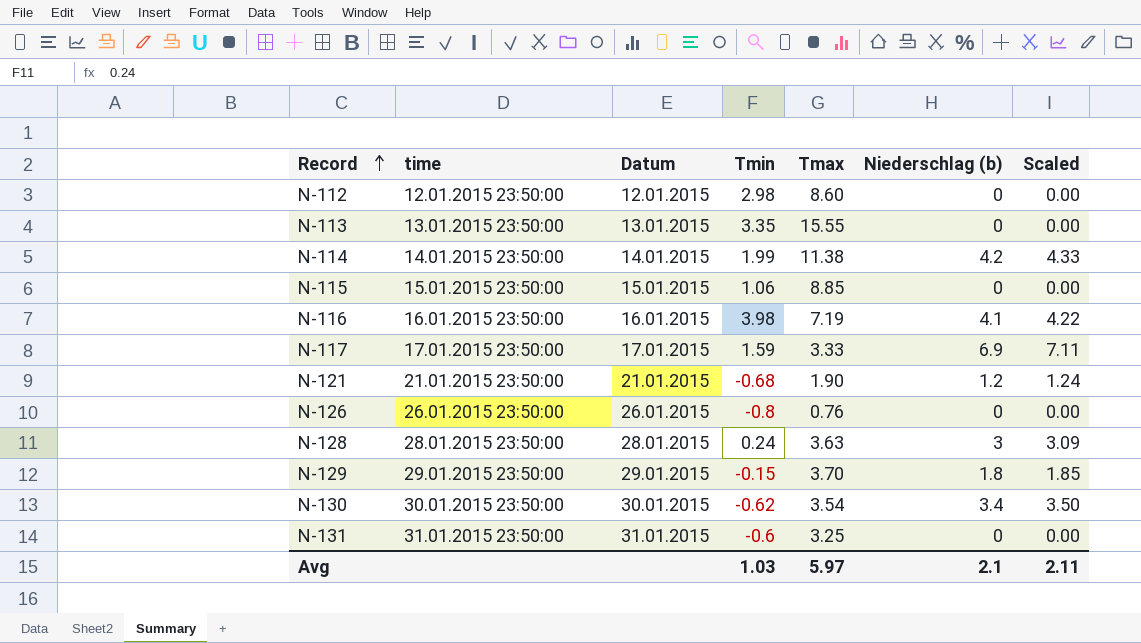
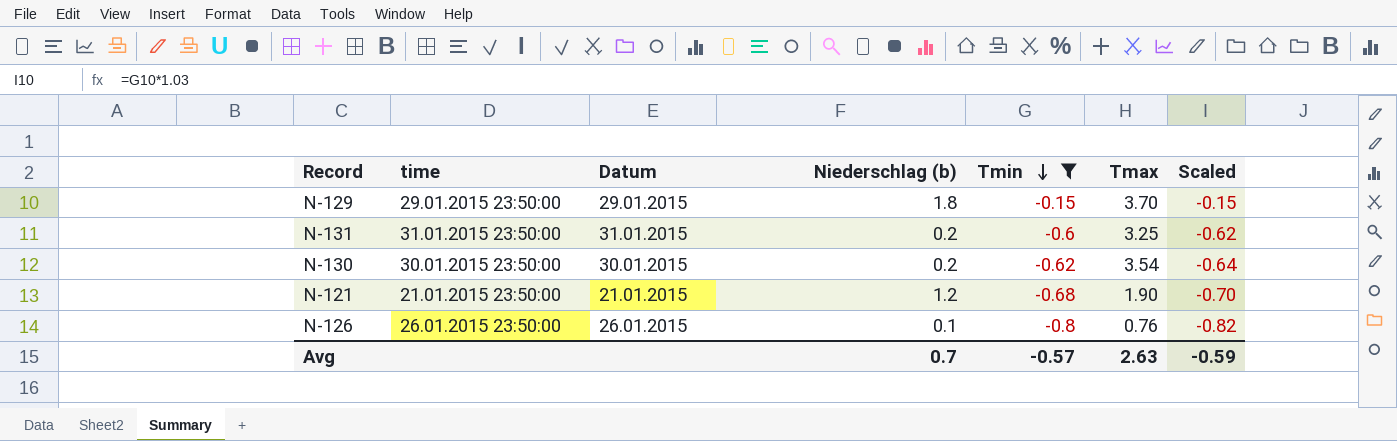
filter: none -> Tmin <= -0.15
row order: Record ascending -> Tmin descending
column Niederschlag (b) | position: 6 -> 4
column Scaled | formula: [Niederschlag (b)] * 1.03 -> [Tmin] * 1.03
N-131 | Niederschlag (b): 0 -> 0.2
N-130 | Niederschlag (b): 3.4 -> 0.2
N-126 | Niederschlag (b): 0 -> 0.1
Avg | Niederschlag (b): 2.1 -> 0.7
Avg | Tmin: 1.03 -> -0.57
Avg | Tmax: 5.97 -> 2.63
Avg | Scaled: 2.11 -> -0.59

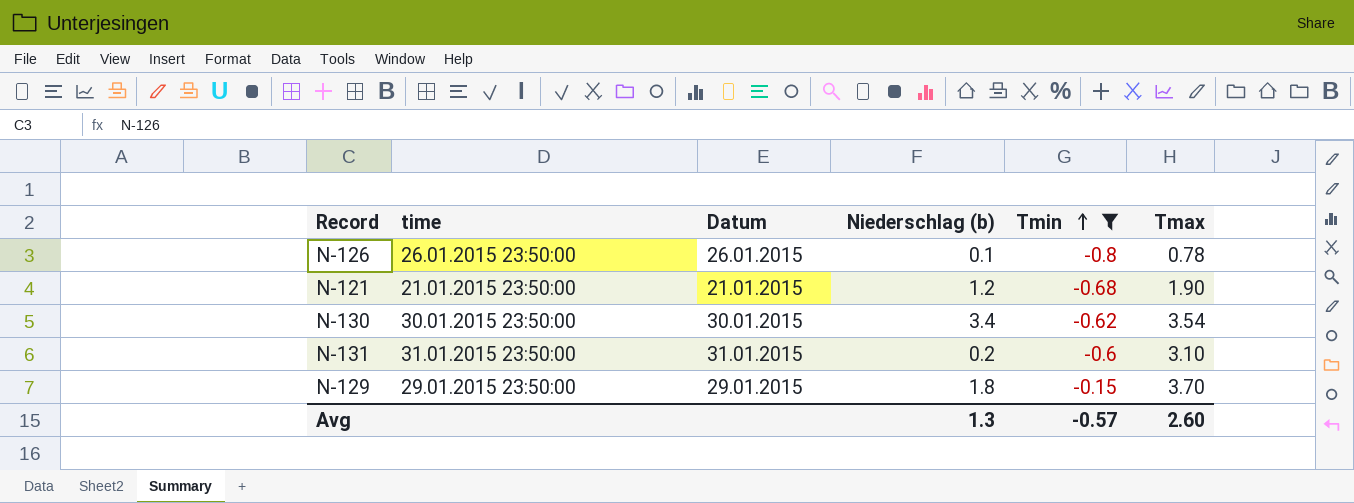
row order: Tmin descending -> Tmin ascending
column Scaled | formula: [Tmin] * 1.03 -> none
N-126 | Tmax: 0.76 -> 0.78
N-130 | Niederschlag (b): 0.2 -> 3.4
N-131 | Tmax: 3.25 -> 3.10
Avg | Niederschlag (b): 0.7 -> 1.3
Avg | Tmax: 2.63 -> 2.60

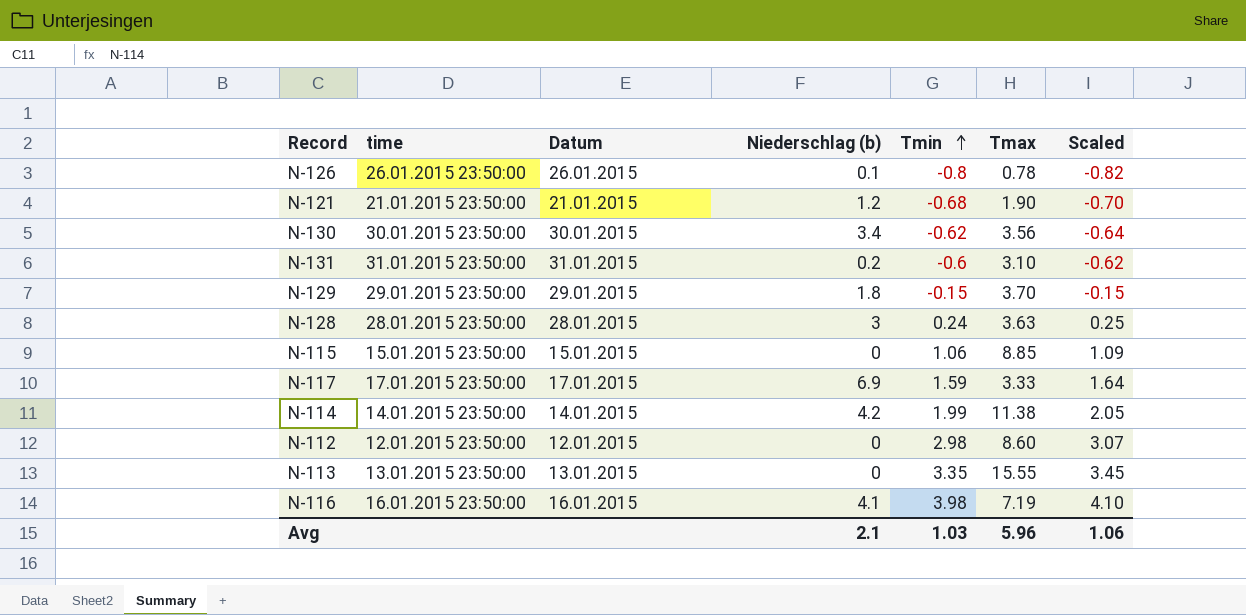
filter: Tmin <= -0.15 -> none
column Scaled | formula: none -> [Tmin] * 1.03
N-130 | Tmax: 3.54 -> 3.56
Avg | Niederschlag (b): 1.3 -> 2.1
Avg | Tmin: -0.57 -> 1.03
Avg | Tmax: 2.60 -> 5.96

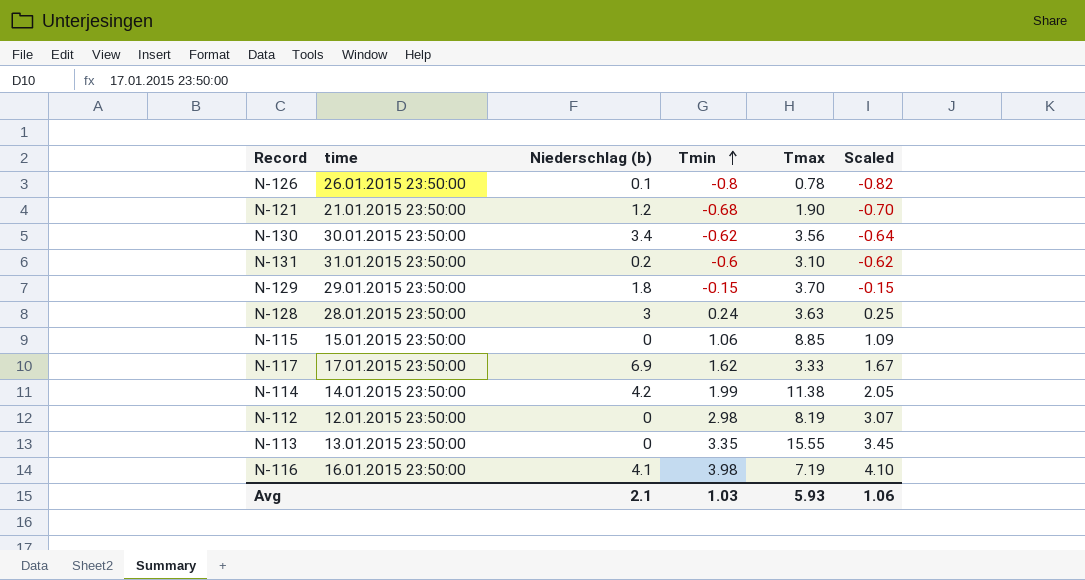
column Datum | position: 3 -> none
N-117 | Tmin: 1.59 -> 1.62
N-117 | Scaled: 1.64 -> 1.67
N-112 | Tmax: 8.60 -> 8.19
Avg | Tmax: 5.96 -> 5.93

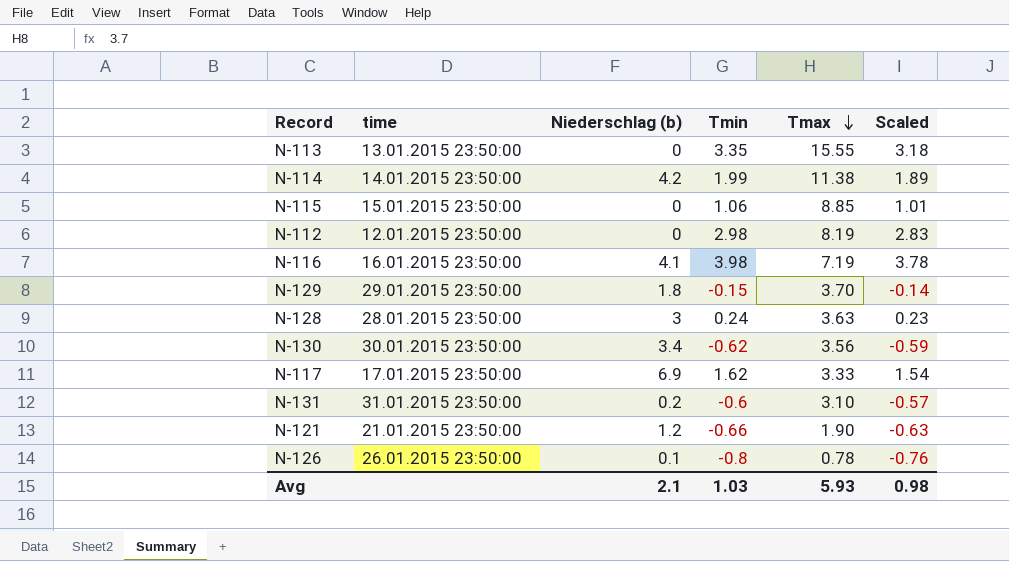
row order: Tmin ascending -> Tmax descending
column Scaled | formula: [Tmin] * 1.03 -> [Tmin] * 0.95
N-121 | Tmin: -0.68 -> -0.66
Avg | Scaled: 1.06 -> 0.98

